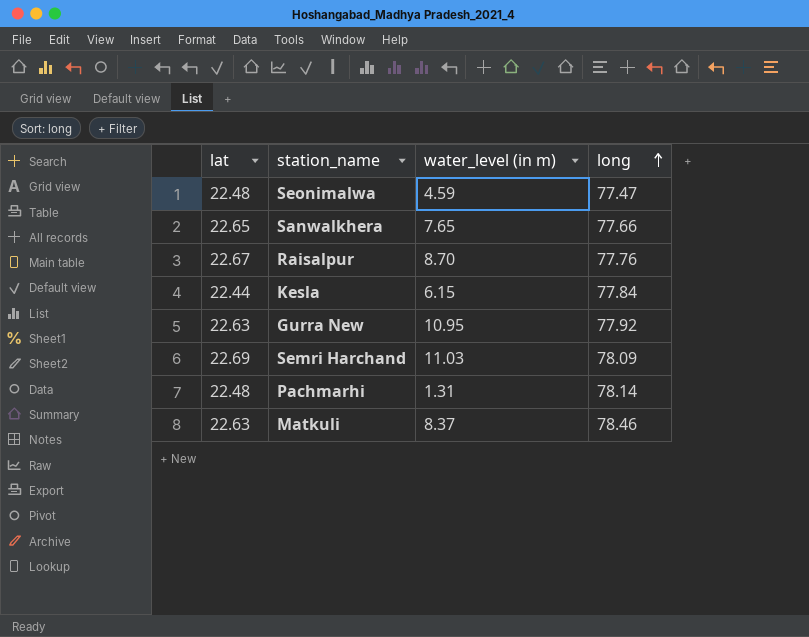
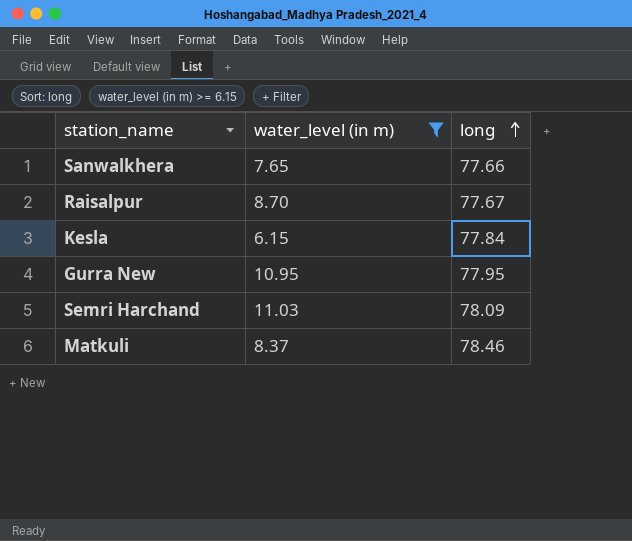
filter: none -> water_level (in m) >= 6.15
column lat | position: 1 -> none
Raisalpur | long: 77.76 -> 77.67
Gurra New | long: 77.92 -> 77.95

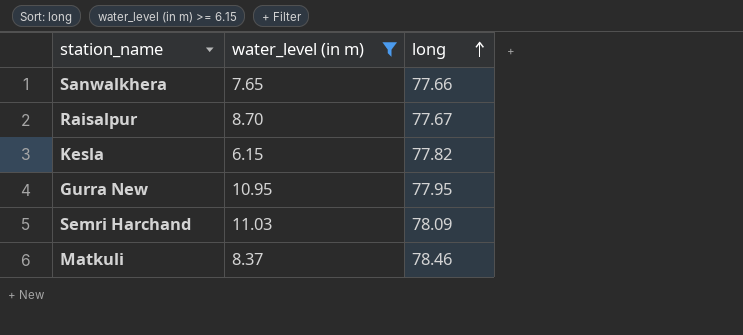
Kesla | long: 77.84 -> 77.82

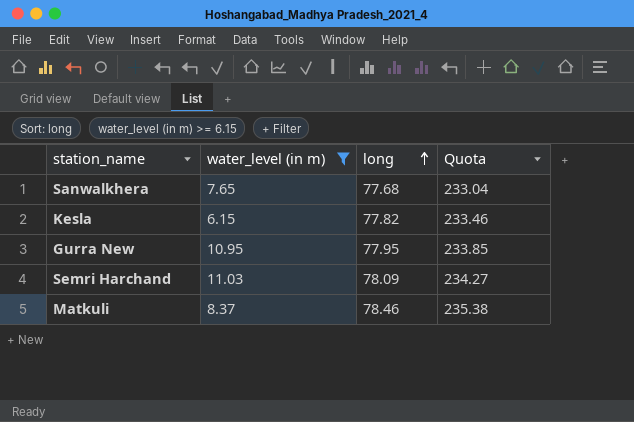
column Quota | formula: none -> [long] * 3
row Raisalpur: 8.70 | 77.67 -> none
Sanwalkhera | long: 77.66 -> 77.68

